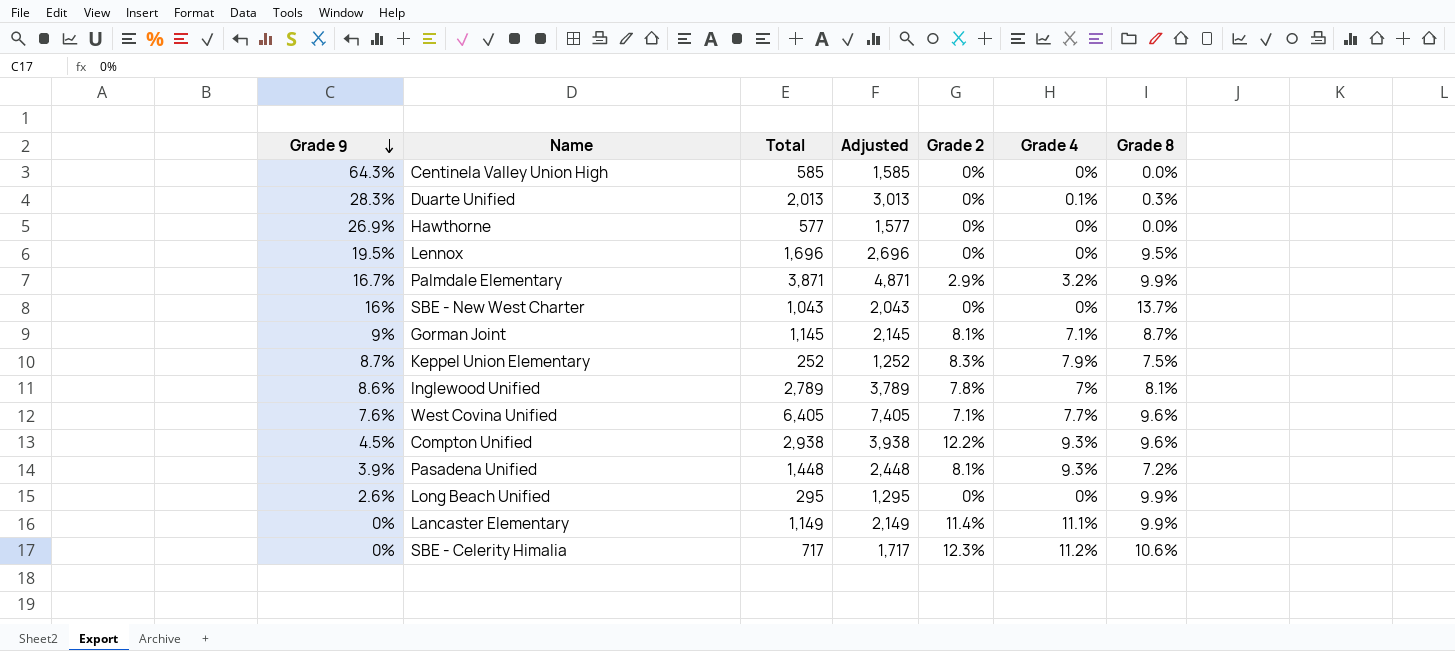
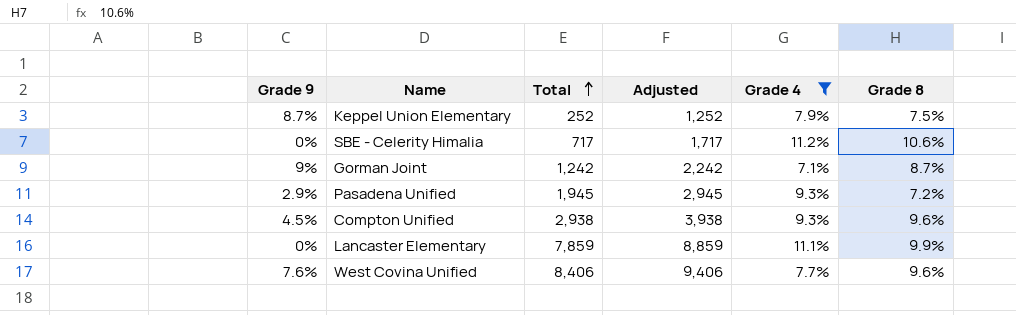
filter: none -> Grade 4 >= 7.1%
row order: Grade 9 descending -> Total ascending
column Grade 2 | position: 5 -> none
Gorman Joint | Total: 1,145 -> 1,242
Gorman Joint | Adjusted: 2,145 -> 2,242
Pasadena Unified | Grade 9: 3.9% -> 2.9%
Pasadena Unified | Total: 1,448 -> 1,945
Pasadena Unified | Adjusted: 2,448 -> 2,945
Lancaster Elementary | Total: 1,149 -> 7,859
Lancaster Elementary | Adjusted: 2,149 -> 8,859
West Covina Unified | Total: 6,405 -> 8,406
West Covina Unified | Adjusted: 7,405 -> 9,406

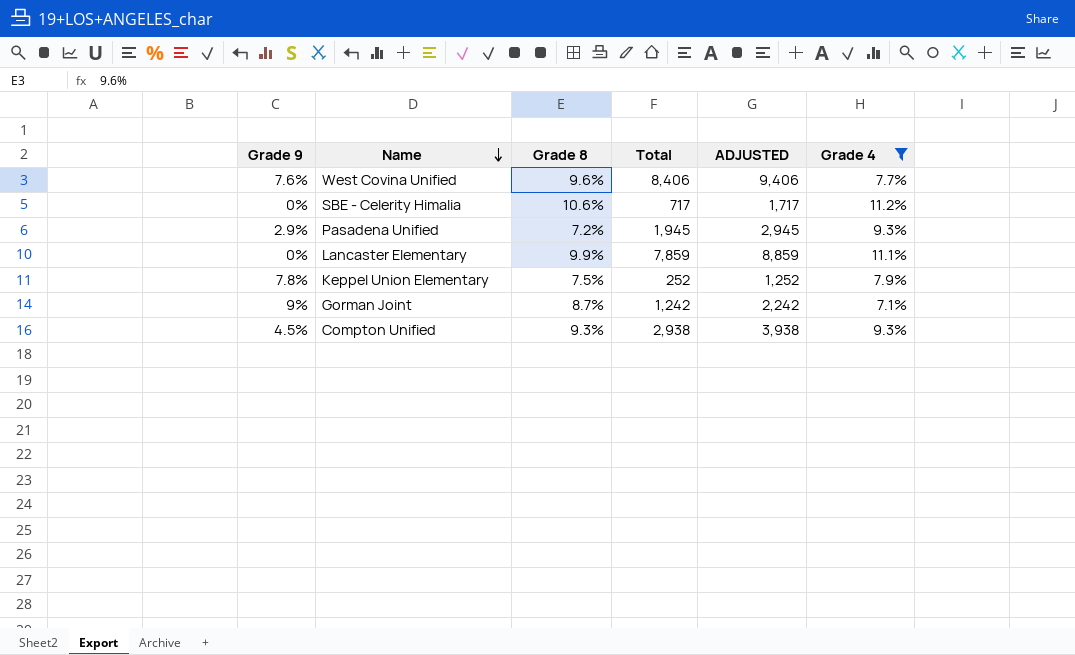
row order: Total ascending -> Name descending
column Grade 8 | position: 6 -> 3
column name: Adjusted -> ADJUSTED
Keppel Union Elementary | Grade 9: 8.7% -> 7.8%
Compton Unified | Grade 8: 9.6% -> 9.3%

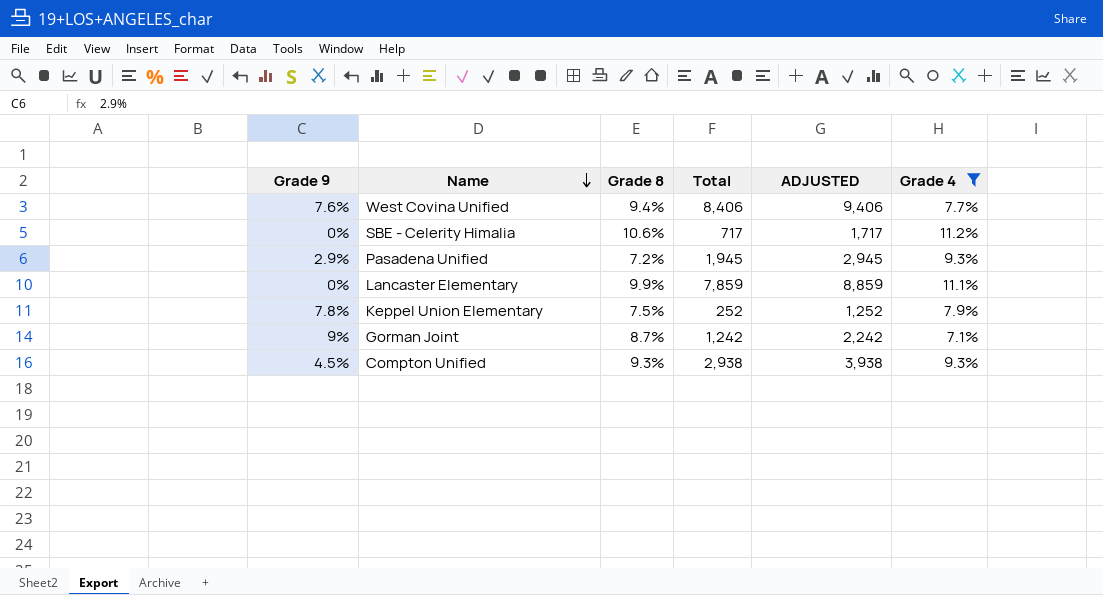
West Covina Unified | Grade 8: 9.6% -> 9.4%

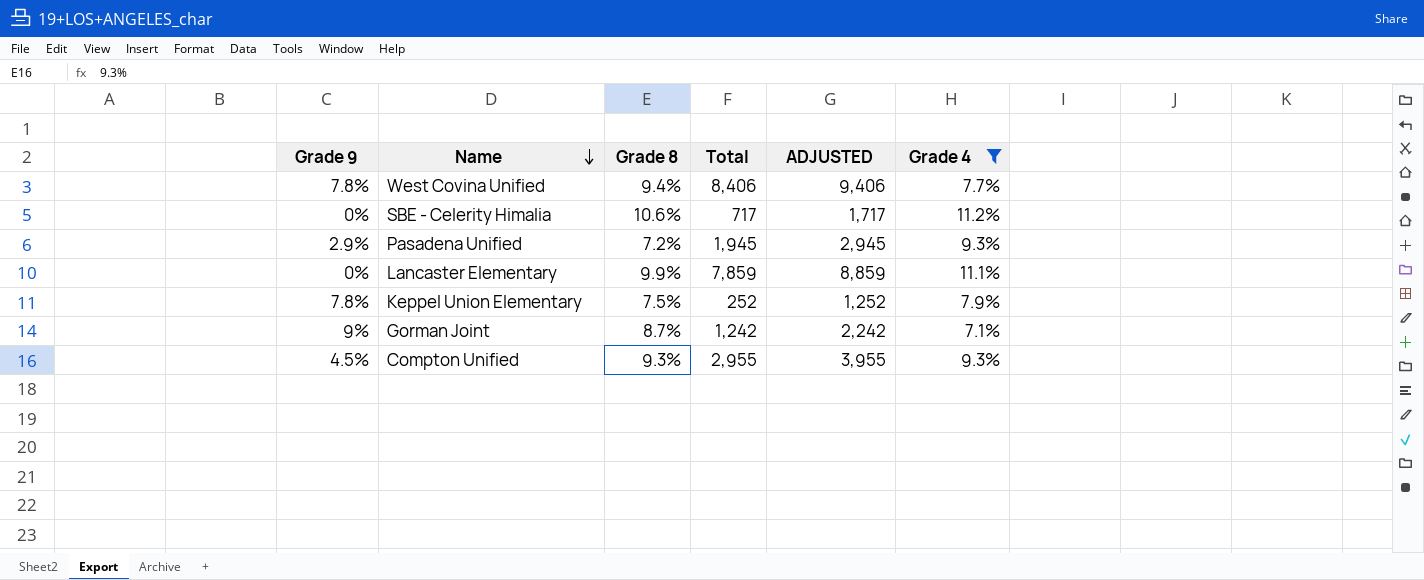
West Covina Unified | Grade 9: 7.6% -> 7.8%
Compton Unified | Total: 2,938 -> 2,955
Compton Unified | ADJUSTED: 3,938 -> 3,955

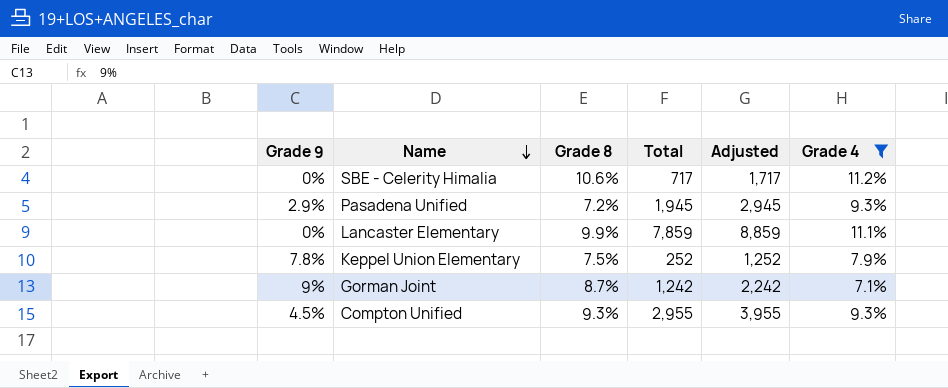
column name: ADJUSTED -> Adjusted
row West Covina Unified: 7.8% | 9.4% | 8,406 | 9,406 | 7.7% -> none

